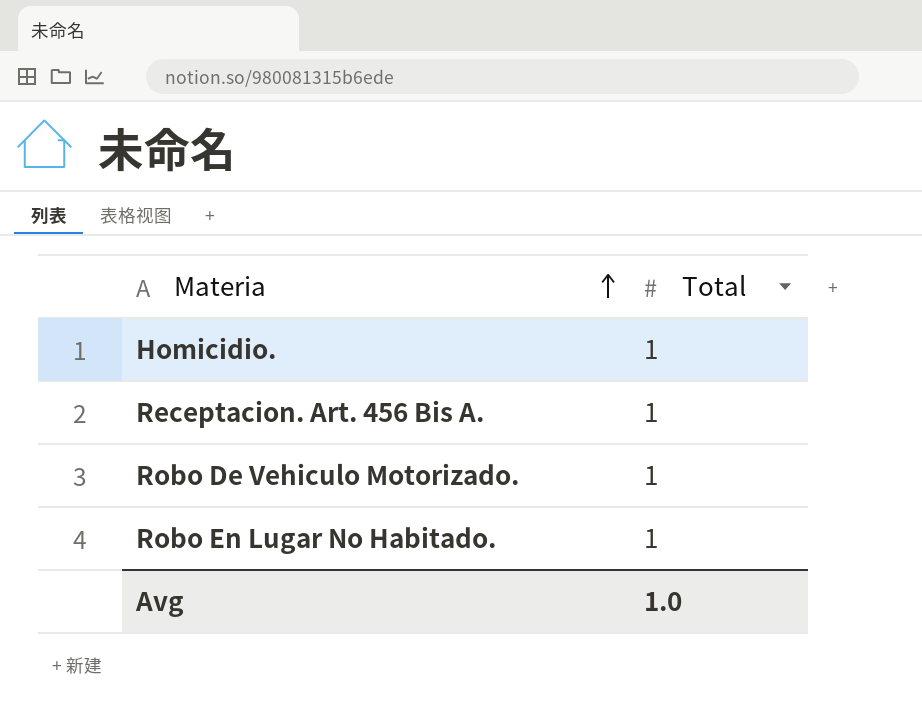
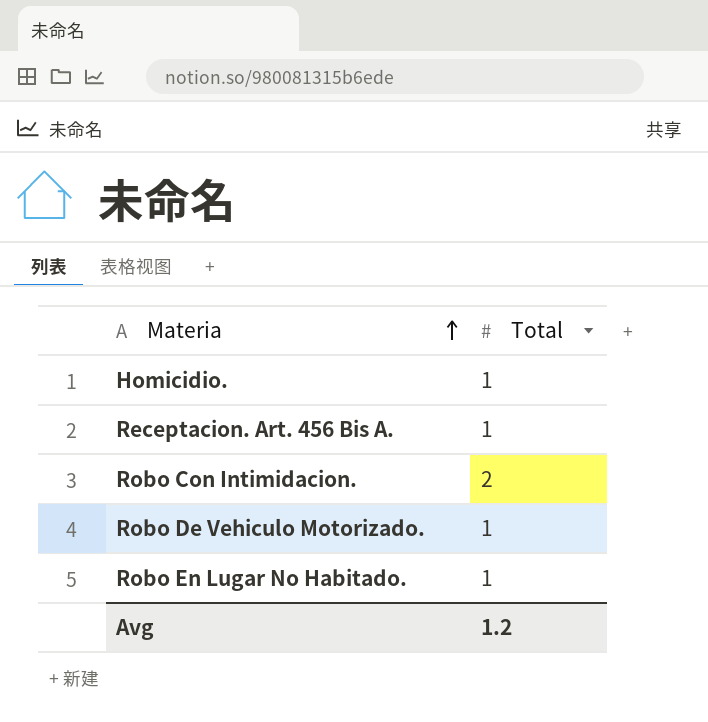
row Robo Con Intimidacion.: none -> 2
Avg | Total: 1.0 -> 1.2

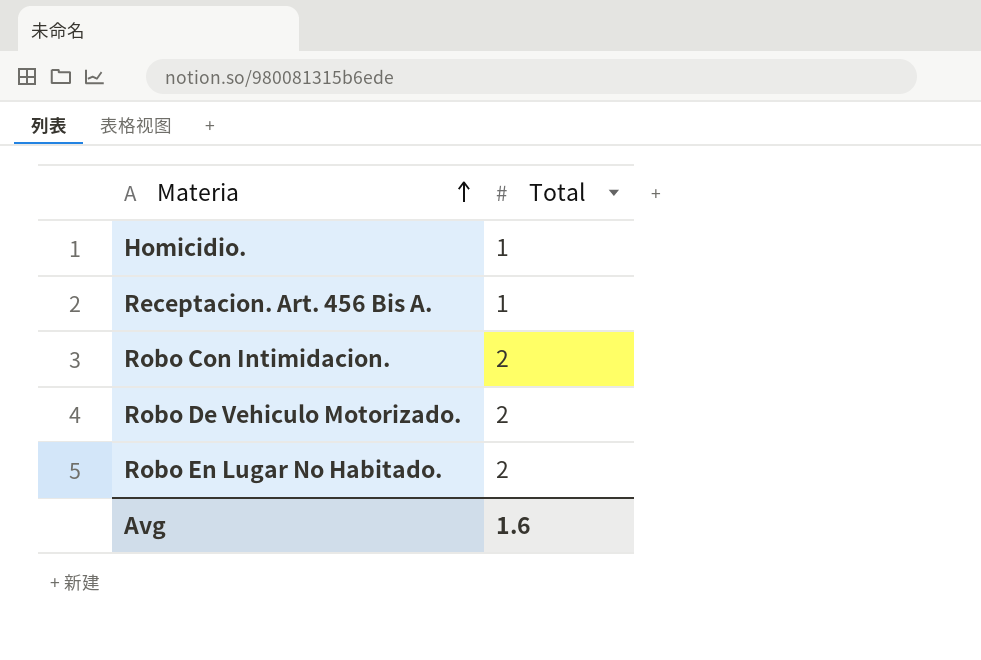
Robo De Vehiculo Motorizado. | Total: 1 -> 2
Robo En Lugar No Habitado. | Total: 1 -> 2
Avg | Total: 1.2 -> 1.6

